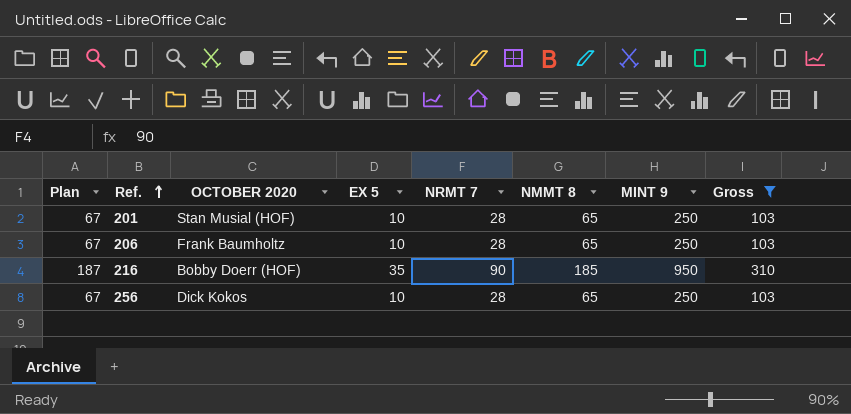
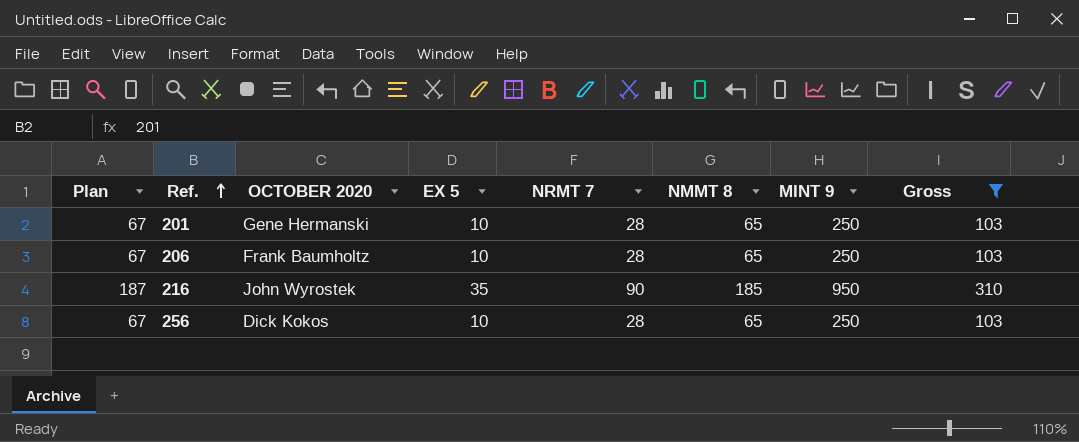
201 | OCTOBER 2020: Stan Musial (HOF) -> Gene Hermanski
216 | OCTOBER 2020: Bobby Doerr (HOF) -> John Wyrostek

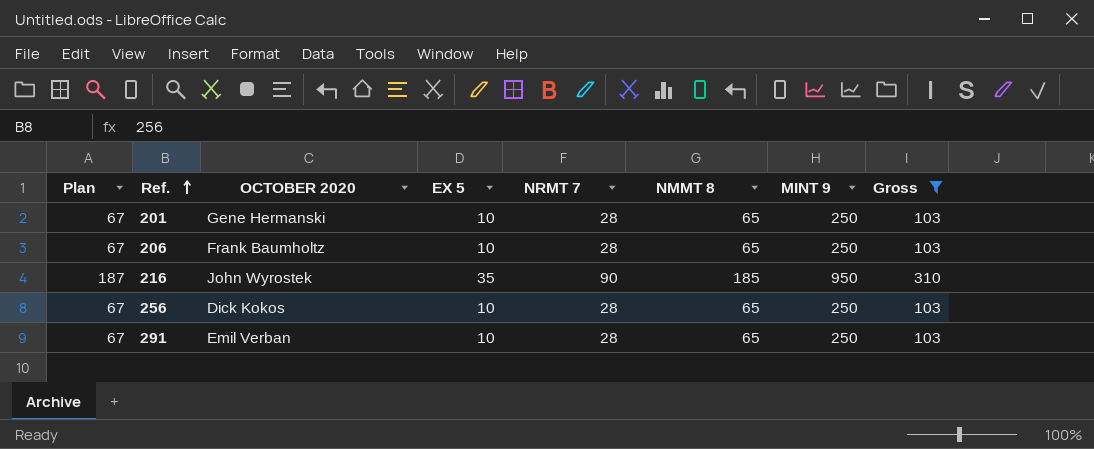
row 291: none -> 67 | Emil Verban | 10 | 28 | 65 | 250 | 103

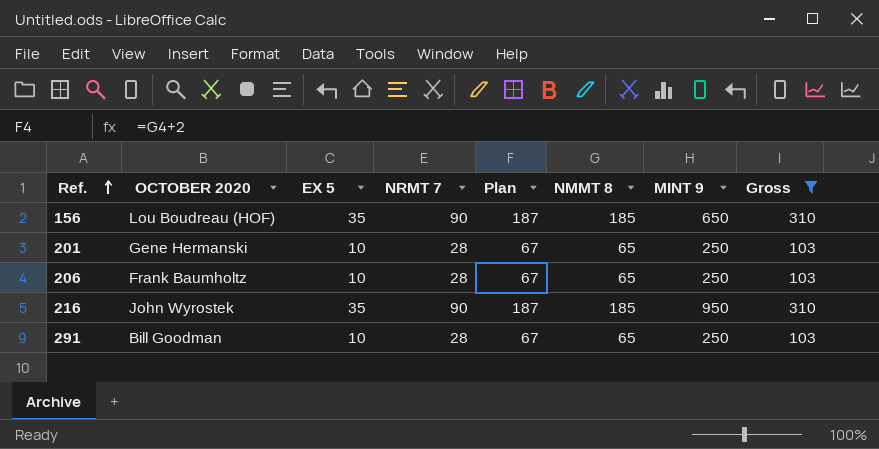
column Plan | position: 1 -> 5
row 256: 67 | Dick Kokos | 10 | 28 | 65 | 250 | 103 -> none
row 156: none -> Lou Boudreau (HOF) | 35 | 90 | 187 | 185 | 650 | 310
291 | OCTOBER 2020: Emil Verban -> Bill Goodman

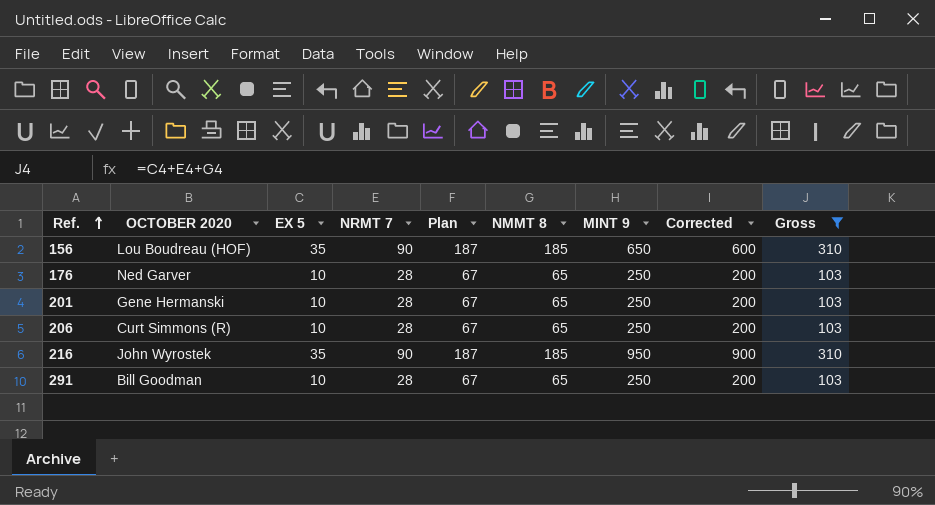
column Corrected | formula: none -> [MINT 9] - 50
row 176: none -> Ned Garver | 10 | 28 | 67 | 65 | 250 | 200 | 103
206 | OCTOBER 2020: Frank Baumholtz -> Curt Simmons (R)

